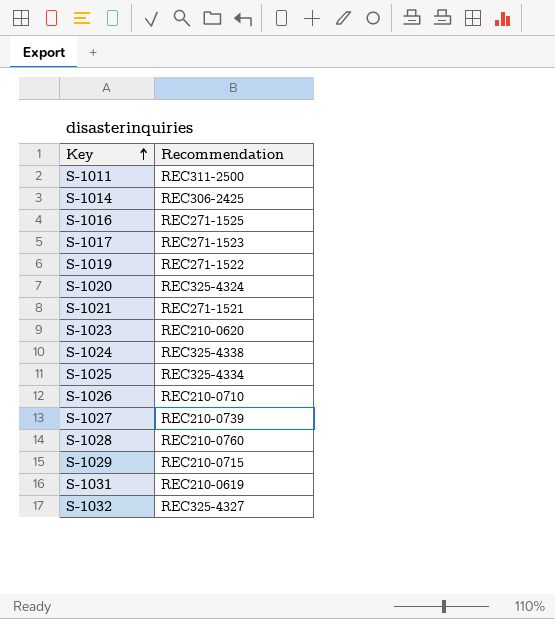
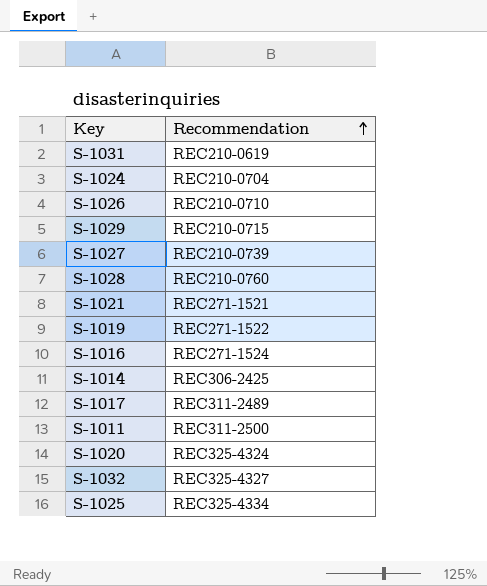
row order: Key ascending -> Recommendation ascending
row S-1023: REC210-0620 -> none
S-1024 | Recommendation: REC325-4338 -> REC210-0704
S-1016 | Recommendation: REC271-1525 -> REC271-1524
S-1017 | Recommendation: REC271-1523 -> REC311-2489

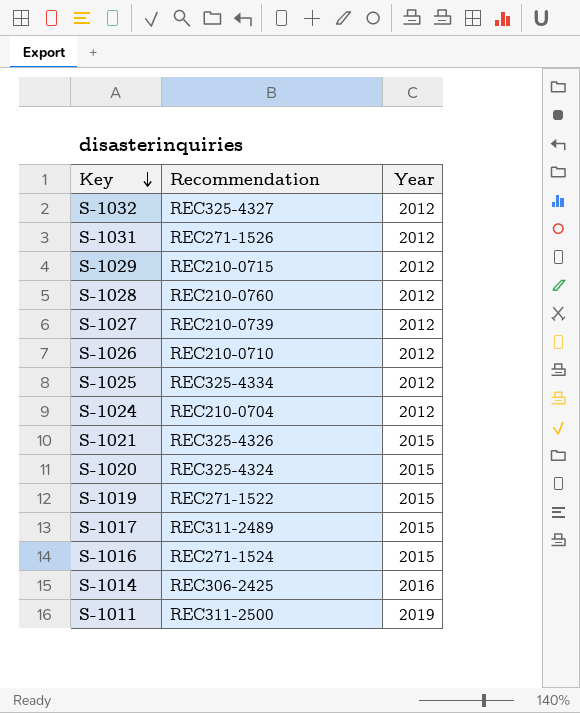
row order: Recommendation ascending -> Key descending
column Year | position: none -> 3
S-1031 | Recommendation: REC210-0619 -> REC271-1526
S-1021 | Recommendation: REC271-1521 -> REC325-4326

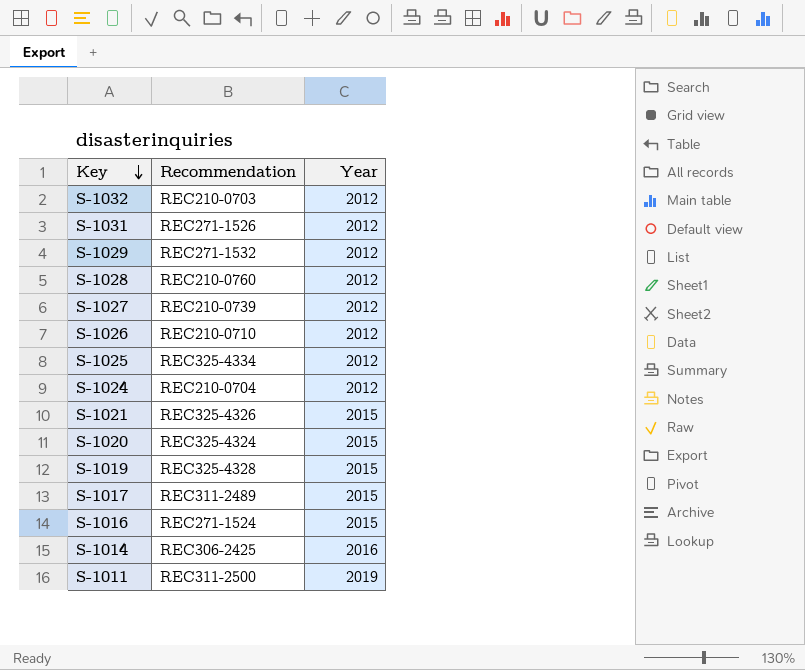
S-1032 | Recommendation: REC325-4327 -> REC210-0703
S-1029 | Recommendation: REC210-0715 -> REC271-1532
S-1019 | Recommendation: REC271-1522 -> REC325-4328

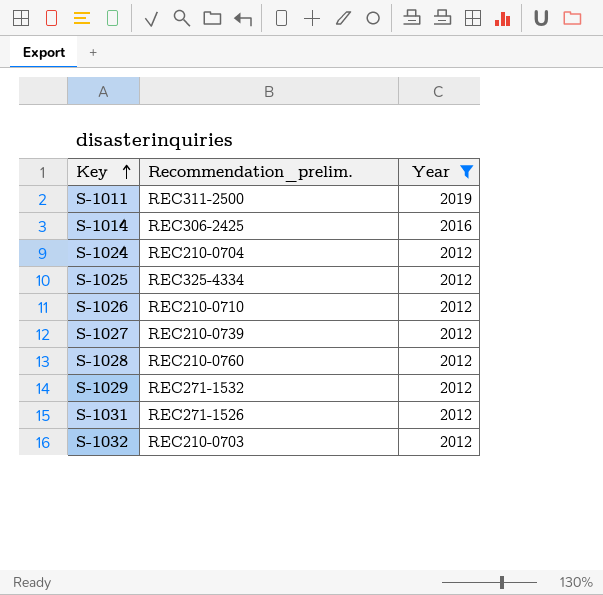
filter: none -> Year != 2015
row order: Key descending -> Key ascending
column name: Recommendation -> Recommendation_prelim.

